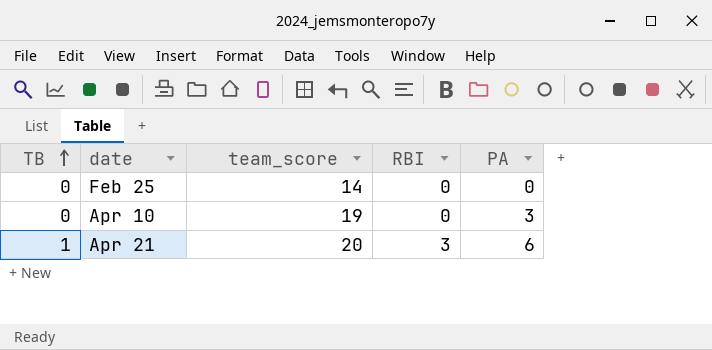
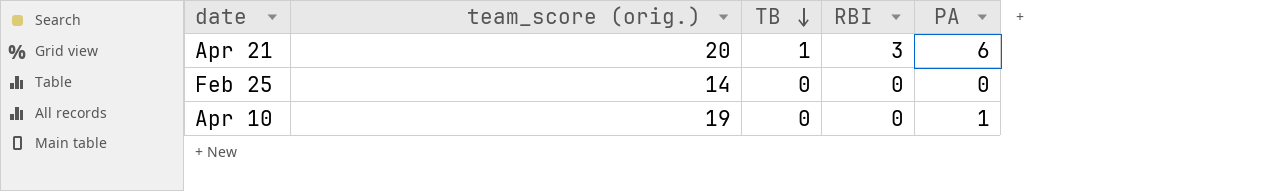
row order: TB ascending -> TB descending
column name: team_score -> team_score (orig.)
column TB | position: 1 -> 3
Apr 10 | PA: 3 -> 1

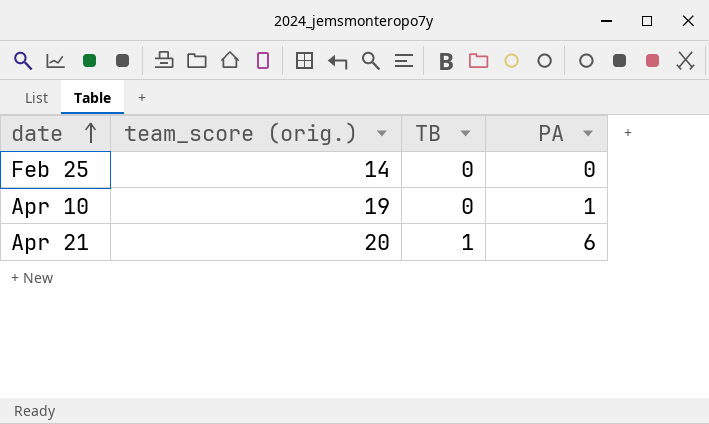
row order: TB descending -> date ascending
column RBI | position: 4 -> none

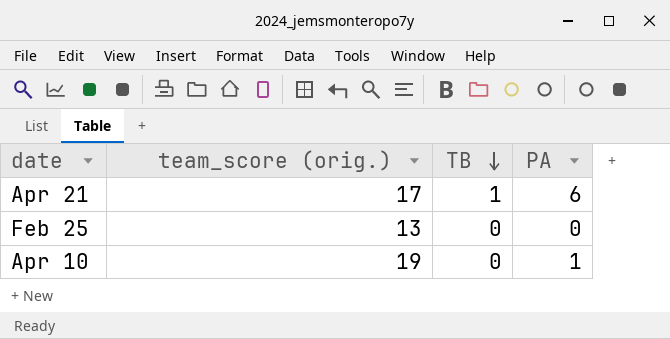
row order: date ascending -> TB descending
Apr 21 | team_score (orig.): 20 -> 17
Feb 25 | team_score (orig.): 14 -> 13

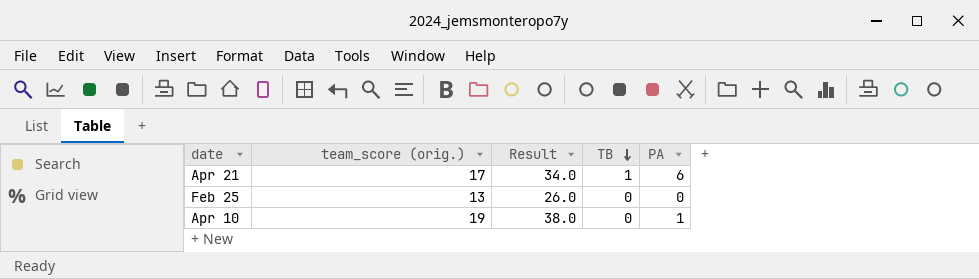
column Result | formula: none -> [team_score (orig.)] * 2

